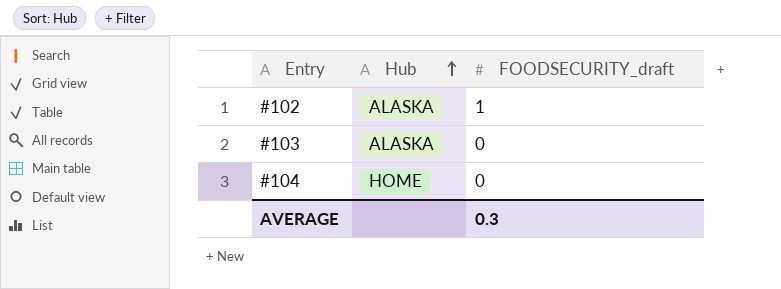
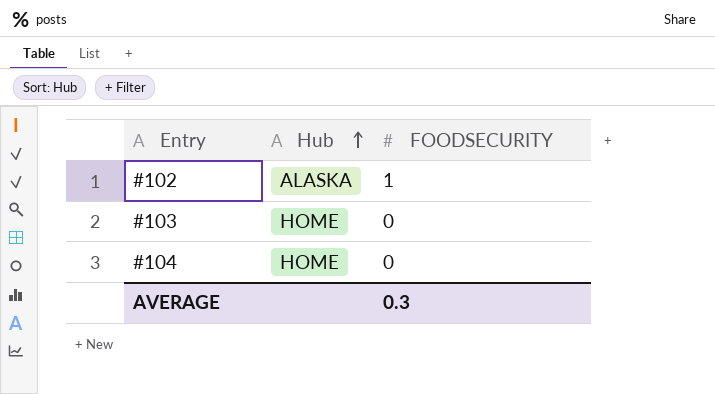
column name: FOODSECURITY_draft -> FOODSECURITY
#103 | Hub: ALASKA -> HOME

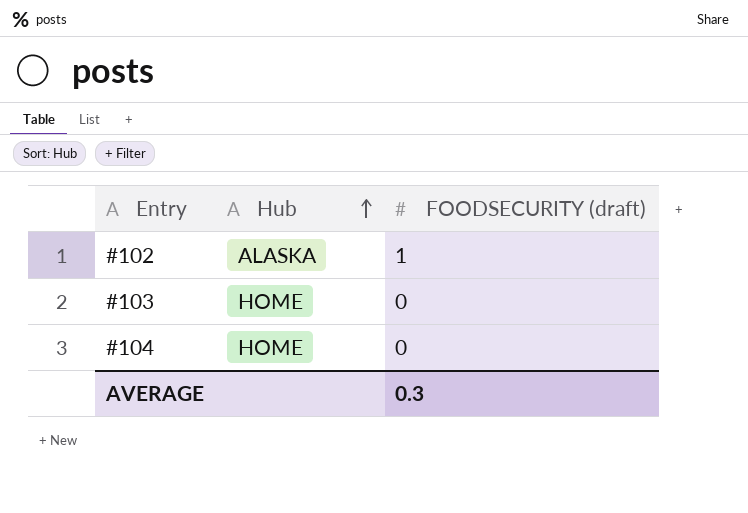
column name: FOODSECURITY -> FOODSECURITY (draft)

